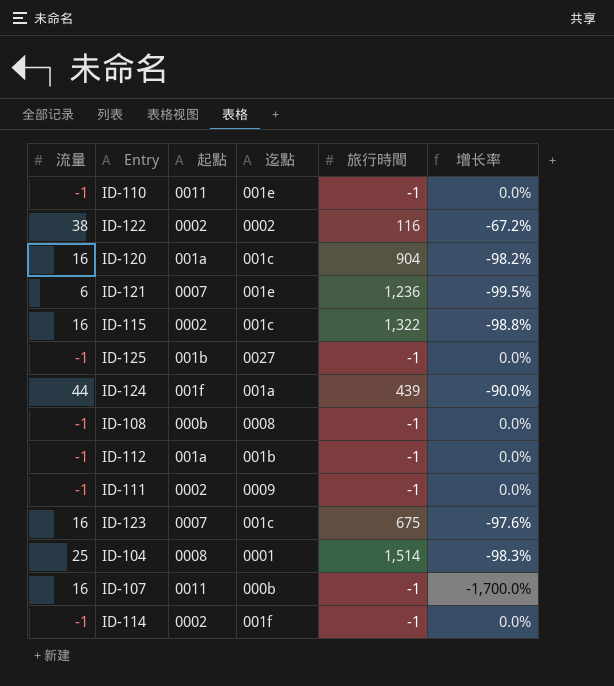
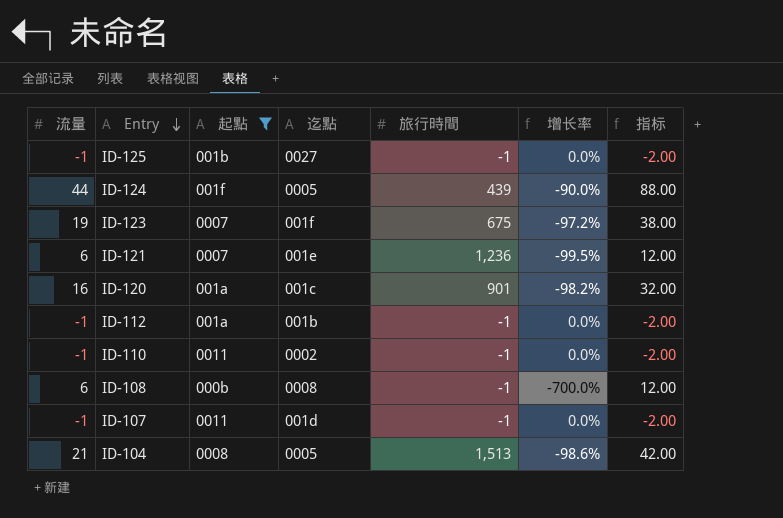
filter: none -> 起點 != 0002
row order: none -> Entry descending
column 指标 | formula: none -> [流量] * 2
ID-124 | 迄點: 001a -> 0005
ID-123 | 流量: 16 -> 19
ID-123 | 迄點: 001c -> 001f
ID-123 | 增长率: -97.6% -> -97.2%
ID-120 | 旅行時間: 904 -> 901
ID-110 | 迄點: 001e -> 0002
ID-108 | 流量: -1 -> 6
ID-108 | 增长率: 0.0% -> -700.0%
ID-107 | 流量: 16 -> -1
ID-107 | 迄點: 000b -> 001d
ID-107 | 增长率: -1,700.0% -> 0.0%
ID-104 | 流量: 25 -> 21
ID-104 | 迄點: 0001 -> 0005
ID-104 | 旅行時間: 1,514 -> 1,513
ID-104 | 增长率: -98.3% -> -98.6%

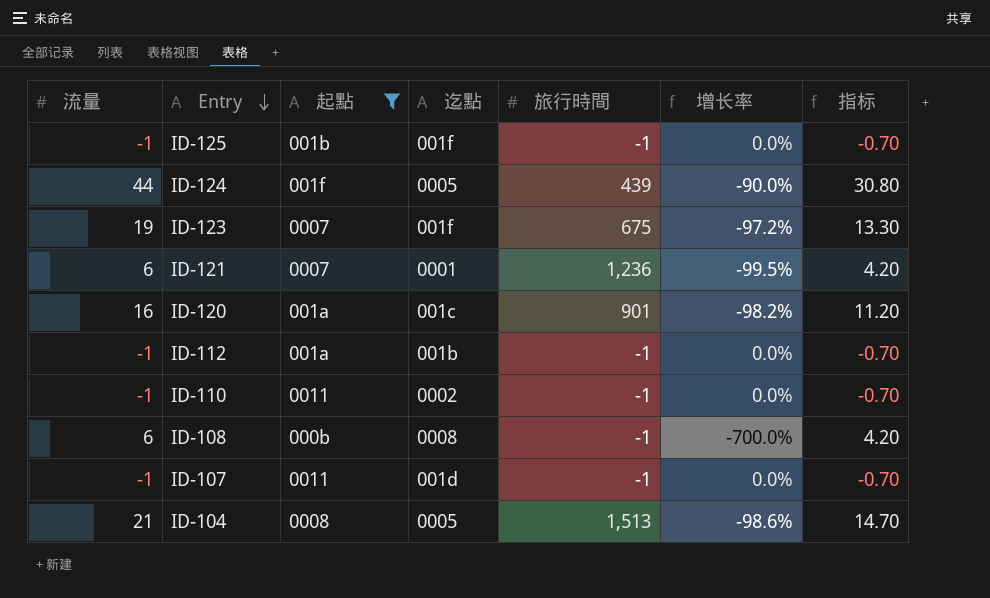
column 指标 | formula: [流量] * 2 -> [流量] * 0.7
ID-125 | 迄點: 0027 -> 001f
ID-121 | 迄點: 001e -> 0001

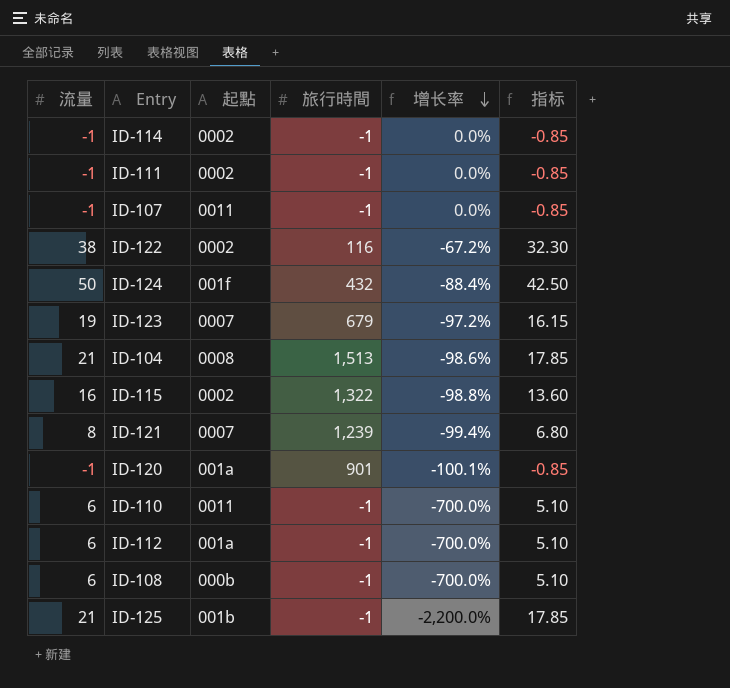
filter: 起點 != 0002 -> none
row order: Entry descending -> 增长率 descending
column 迄點 | position: 4 -> none
column 指标 | formula: [流量] * 0.7 -> [流量] * 0.85
ID-124 | 流量: 44 -> 50
ID-124 | 旅行時間: 439 -> 432
ID-124 | 增长率: -90.0% -> -88.4%
ID-123 | 旅行時間: 675 -> 679
ID-121 | 流量: 6 -> 8
ID-121 | 旅行時間: 1,236 -> 1,239
ID-121 | 增长率: -99.5% -> -99.4%
ID-120 | 流量: 16 -> -1
ID-120 | 增长率: -98.2% -> -100.1%
ID-110 | 流量: -1 -> 6
ID-110 | 增长率: 0.0% -> -700.0%
ID-112 | 流量: -1 -> 6
ID-112 | 增长率: 0.0% -> -700.0%
ID-125 | 流量: -1 -> 21
ID-125 | 增长率: 0.0% -> -2,200.0%

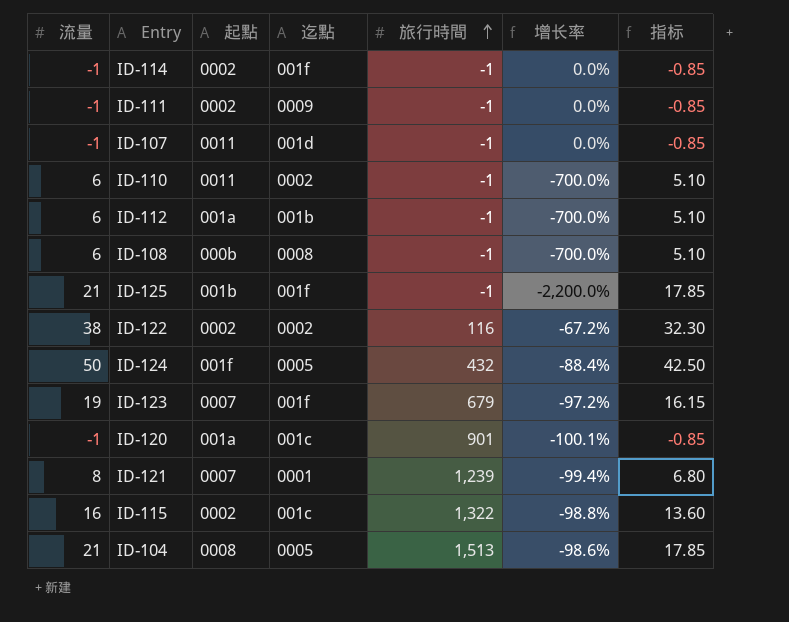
row order: 增长率 descending -> 旅行時間 ascending
column 迄點 | position: none -> 4

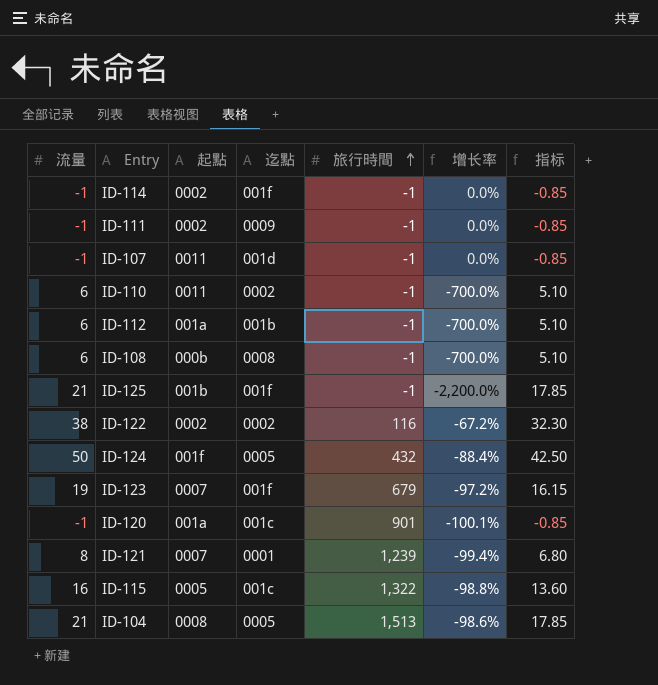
ID-115 | 起點: 0002 -> 0005

